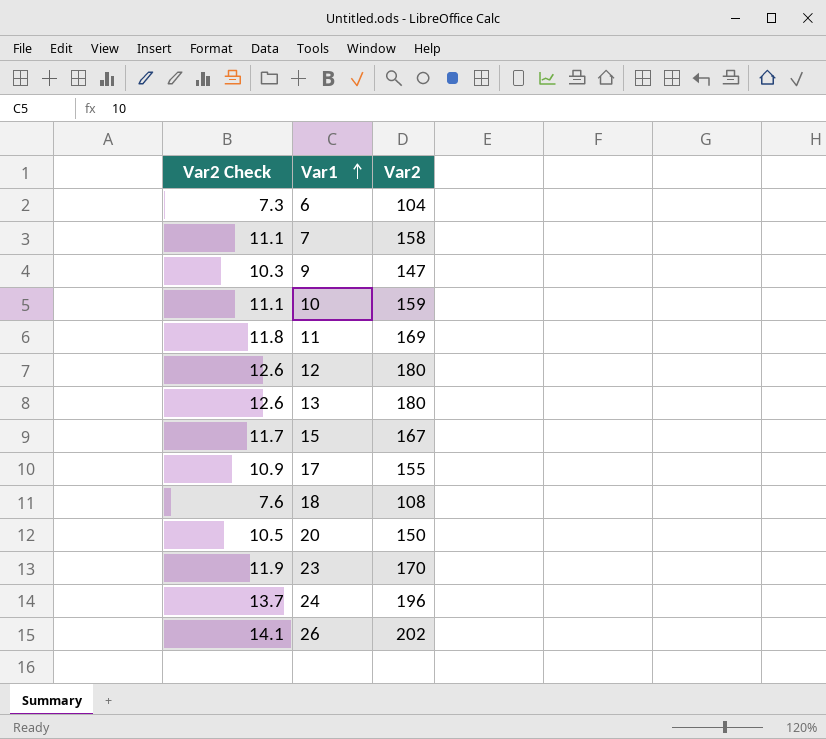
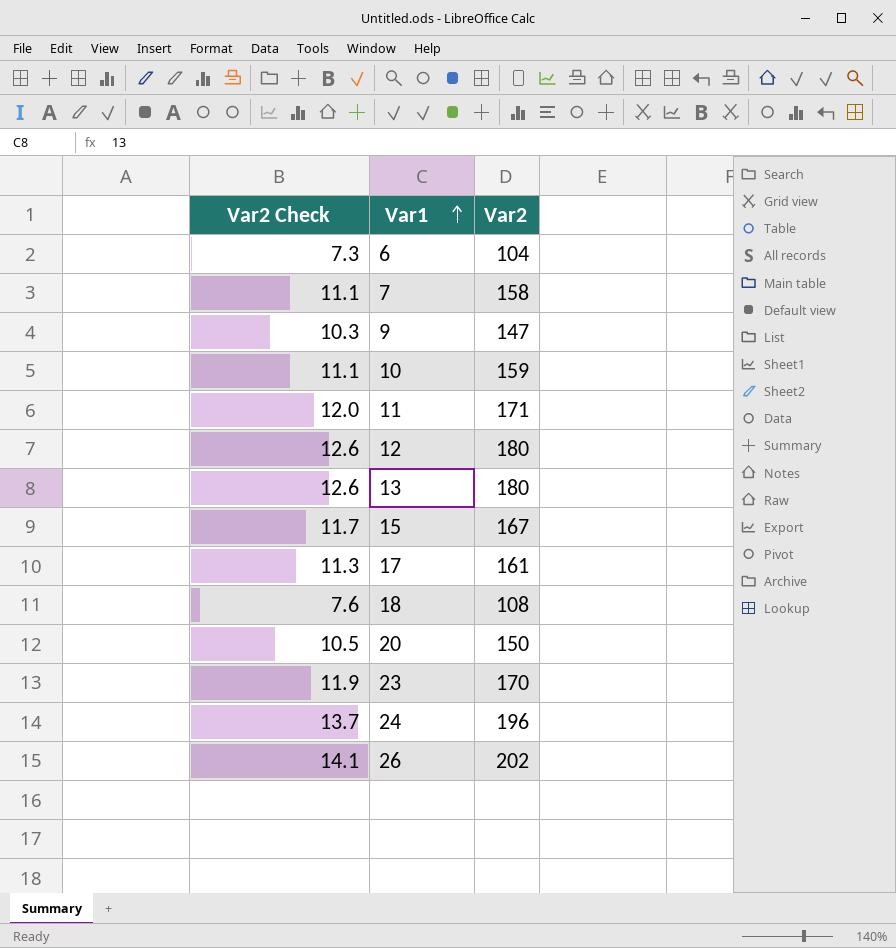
11 | Var2 Check: 11.8 -> 12.0
11 | Var2: 169 -> 171
17 | Var2 Check: 10.9 -> 11.3
17 | Var2: 155 -> 161

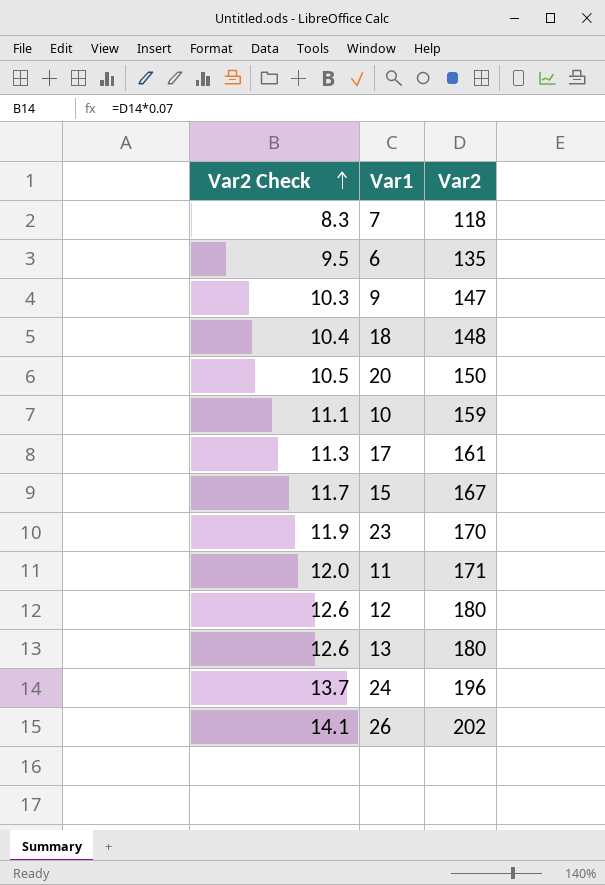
row order: Var1 ascending -> Var2 Check ascending
7 | Var2 Check: 11.1 -> 8.3
7 | Var2: 158 -> 118
6 | Var2 Check: 7.3 -> 9.5
6 | Var2: 104 -> 135
18 | Var2 Check: 7.6 -> 10.4
18 | Var2: 108 -> 148

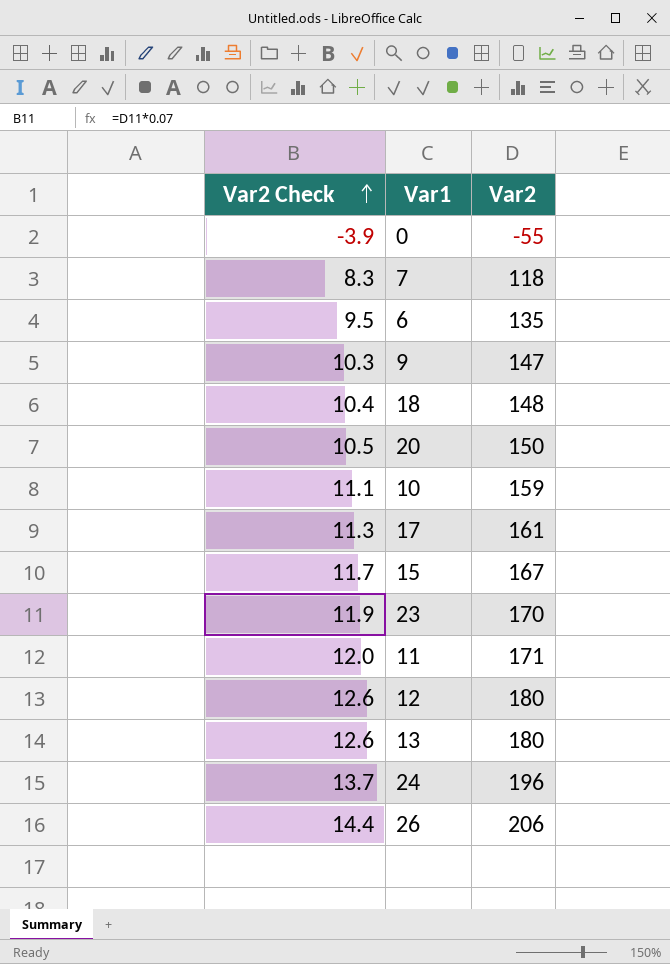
row 0: none -> -3.9 | -55
26 | Var2 Check: 14.1 -> 14.4
26 | Var2: 202 -> 206

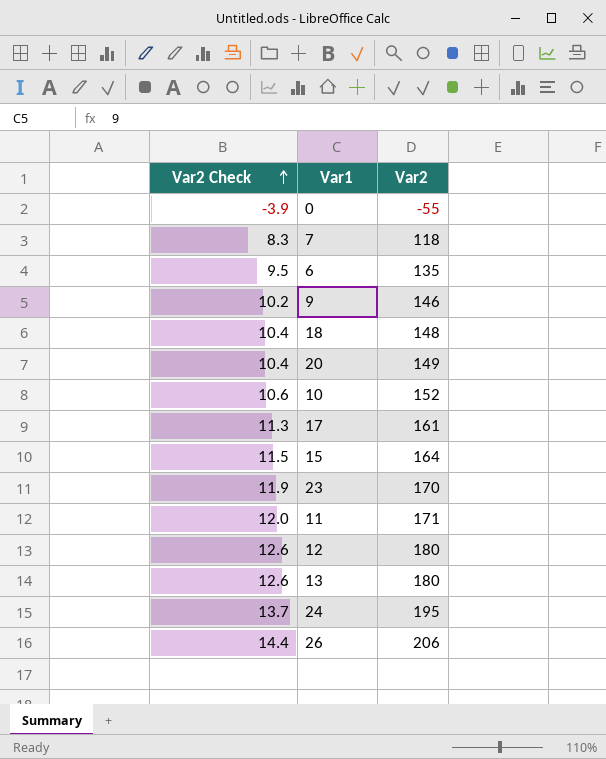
9 | Var2 Check: 10.3 -> 10.2
9 | Var2: 147 -> 146
20 | Var2 Check: 10.5 -> 10.4
20 | Var2: 150 -> 149
10 | Var2 Check: 11.1 -> 10.6
10 | Var2: 159 -> 152
15 | Var2 Check: 11.7 -> 11.5
15 | Var2: 167 -> 164
24 | Var2: 196 -> 195

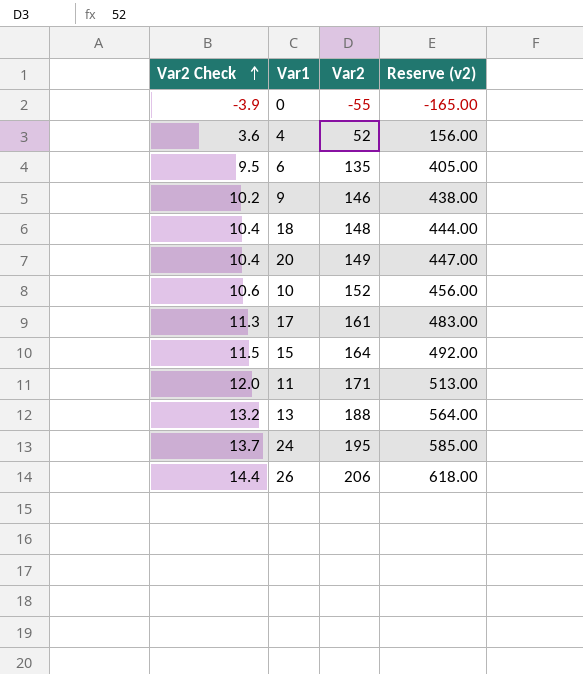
column Reserve (v2) | formula: none -> [Var2] * 3
row 7: 8.3 | 118 -> none
row 23: 11.9 | 170 -> none
row 12: 12.6 | 180 -> none
row 4: none -> 3.6 | 52 | 156.00
13 | Var2 Check: 12.6 -> 13.2
13 | Var2: 180 -> 188

